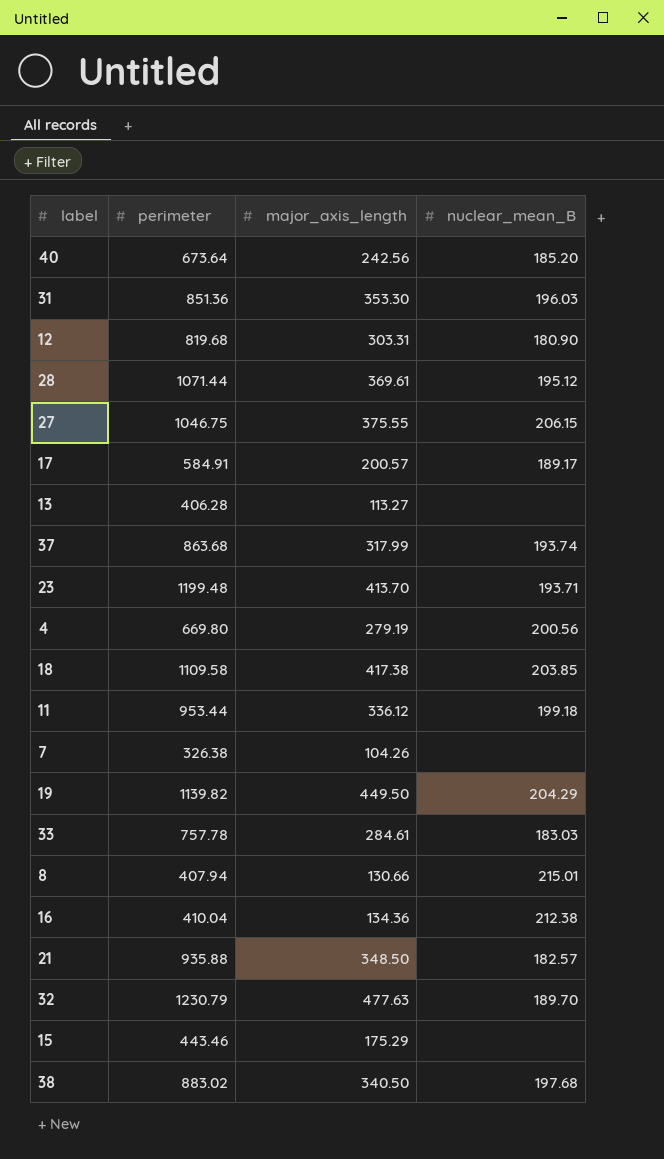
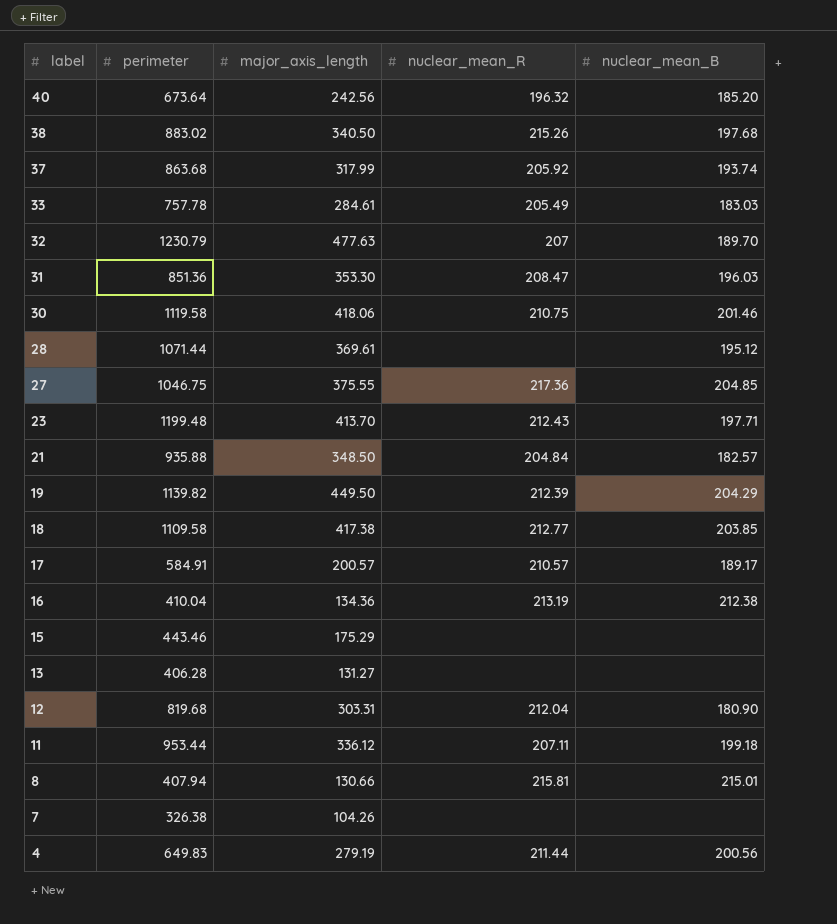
row order: none -> label descending
column nuclear_mean_R | position: none -> 4
row 30: none -> 1119.58 | 418.06 | 210.75 | 201.46
27 | nuclear_mean_B: 206.15 -> 204.85
23 | nuclear_mean_B: 193.71 -> 197.71
13 | major_axis_length: 113.27 -> 131.27
4 | perimeter: 669.80 -> 649.83

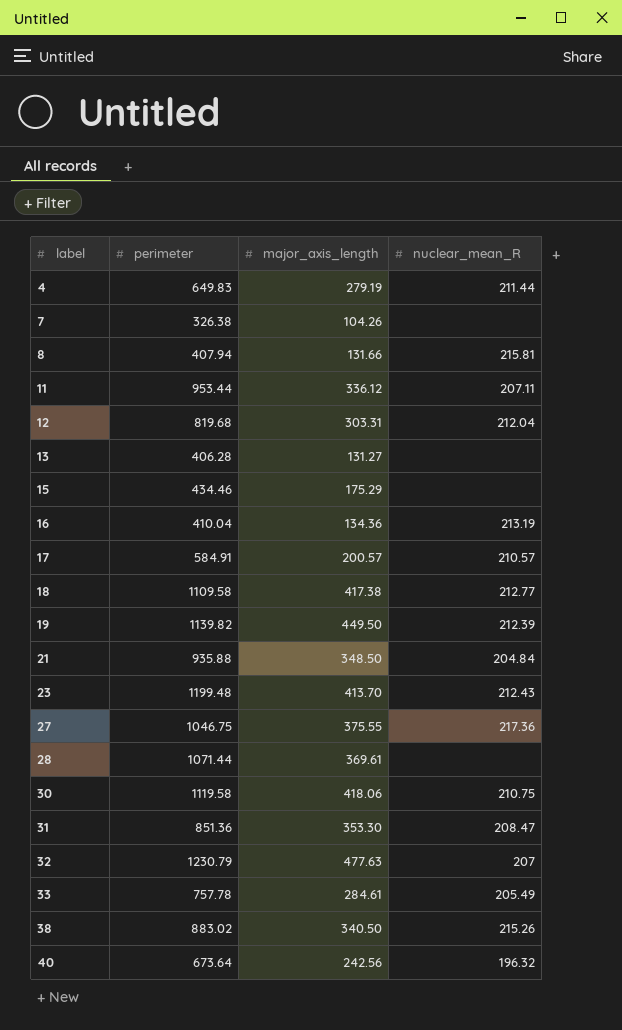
row order: label descending -> label ascending
column nuclear_mean_B | position: 5 -> none
row 37: 863.68 | 317.99 | 205.92 | 193.74 -> none
8 | major_axis_length: 130.66 -> 131.66
15 | perimeter: 443.46 -> 434.46

